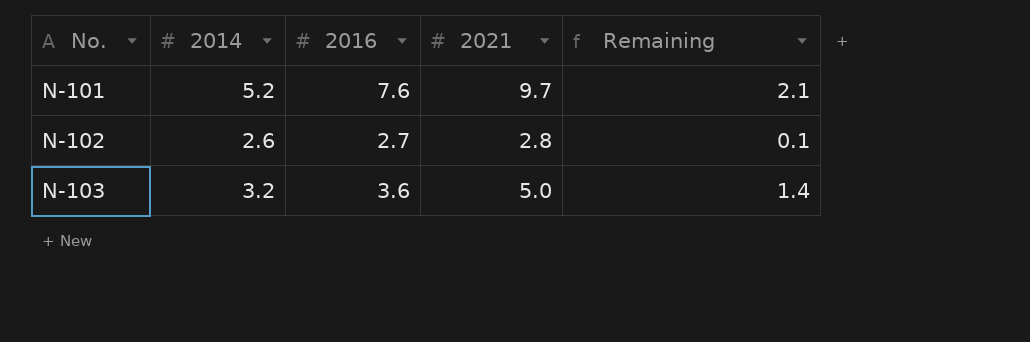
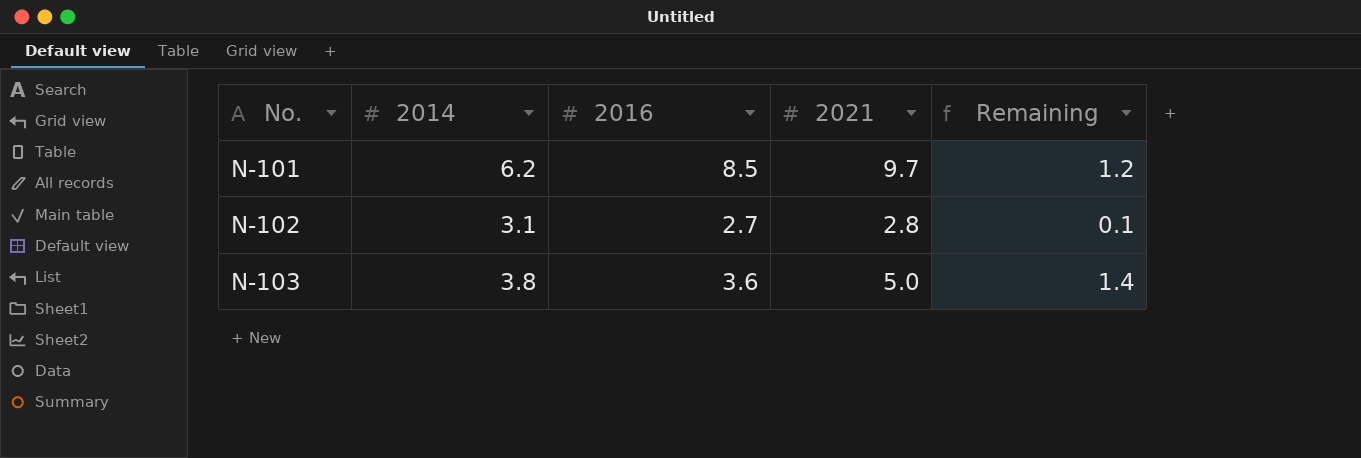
N-101 | 2014: 5.2 -> 6.2
N-101 | 2016: 7.6 -> 8.5
N-101 | Remaining: 2.1 -> 1.2
N-102 | 2014: 2.6 -> 3.1
N-103 | 2014: 3.2 -> 3.8

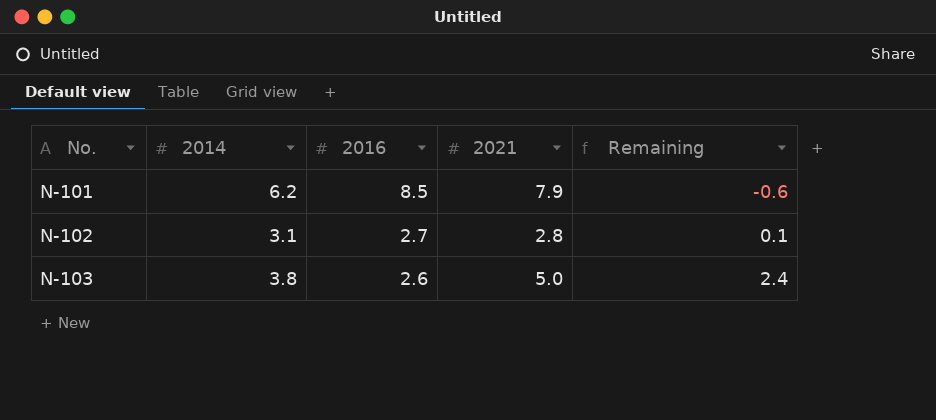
N-101 | 2021: 9.7 -> 7.9
N-101 | Remaining: 1.2 -> -0.6
N-103 | 2016: 3.6 -> 2.6
N-103 | Remaining: 1.4 -> 2.4

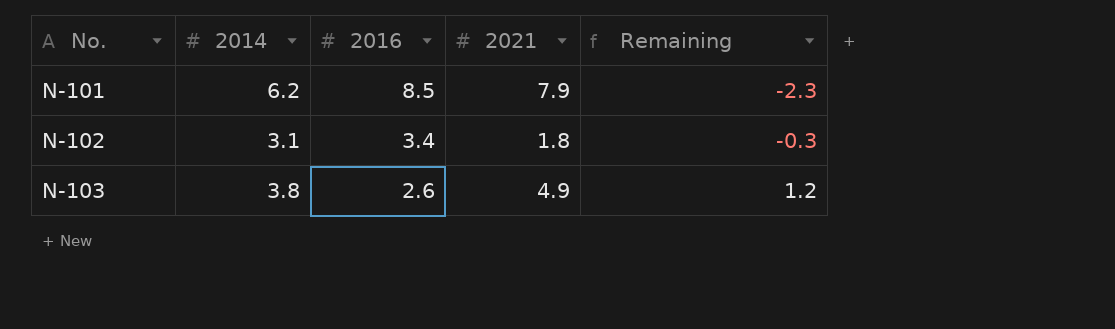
column Remaining | formula: [2021] - [2016] -> [2014] - [2016]
N-102 | 2016: 2.7 -> 3.4
N-102 | 2021: 2.8 -> 1.8
N-103 | 2021: 5.0 -> 4.9

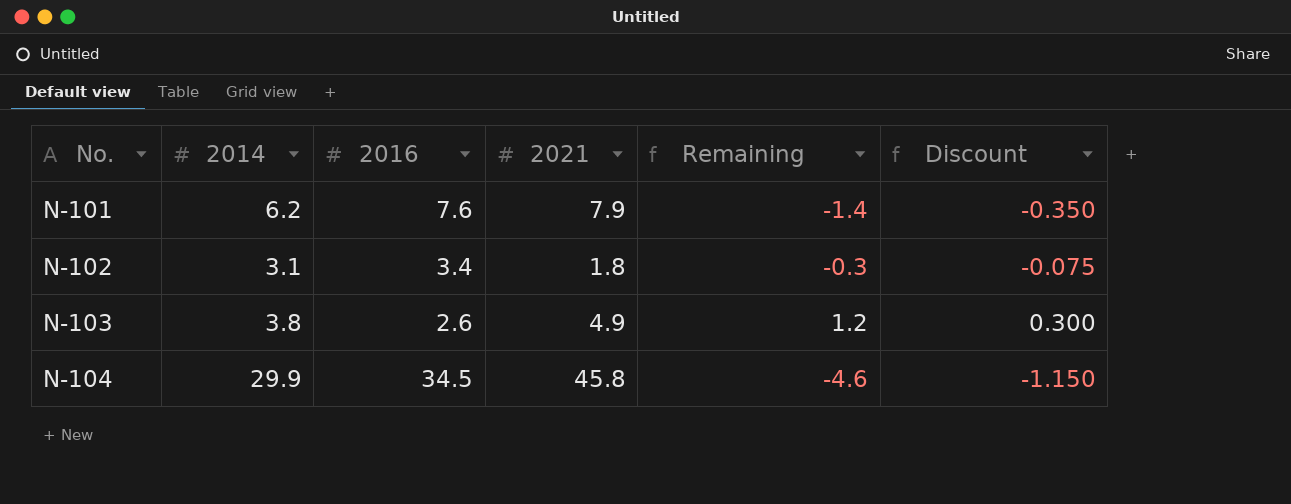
column Discount | formula: none -> [Remaining] * 0.25
N-101 | 2016: 8.5 -> 7.6
N-101 | Remaining: -2.3 -> -1.4
row N-104: none -> 29.9 | 34.5 | 45.8 | -4.6 | -1.150

